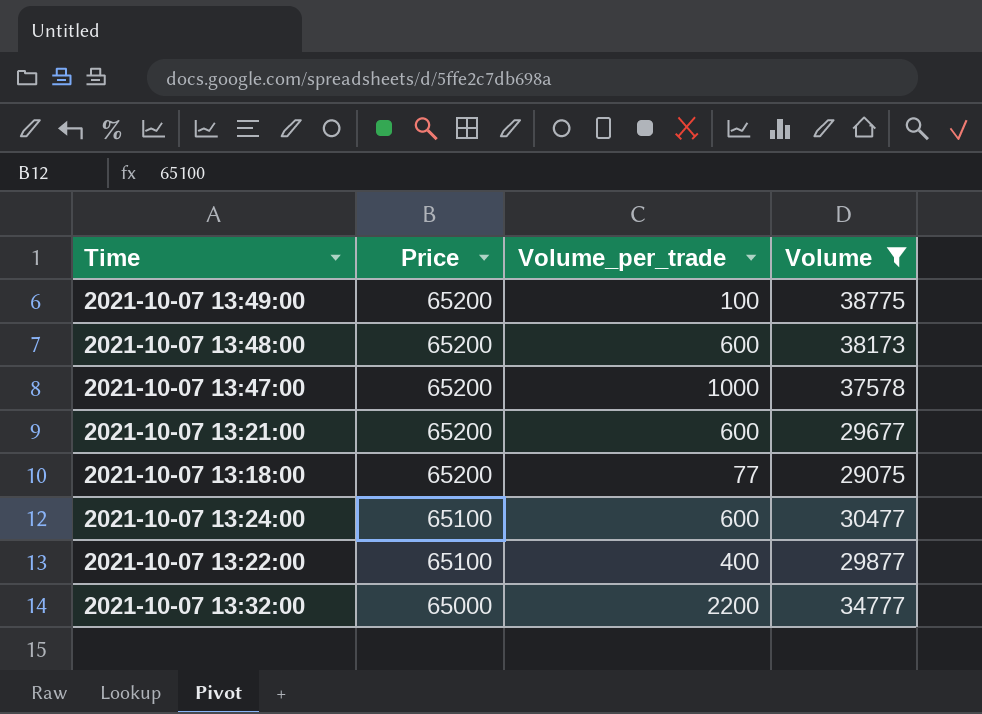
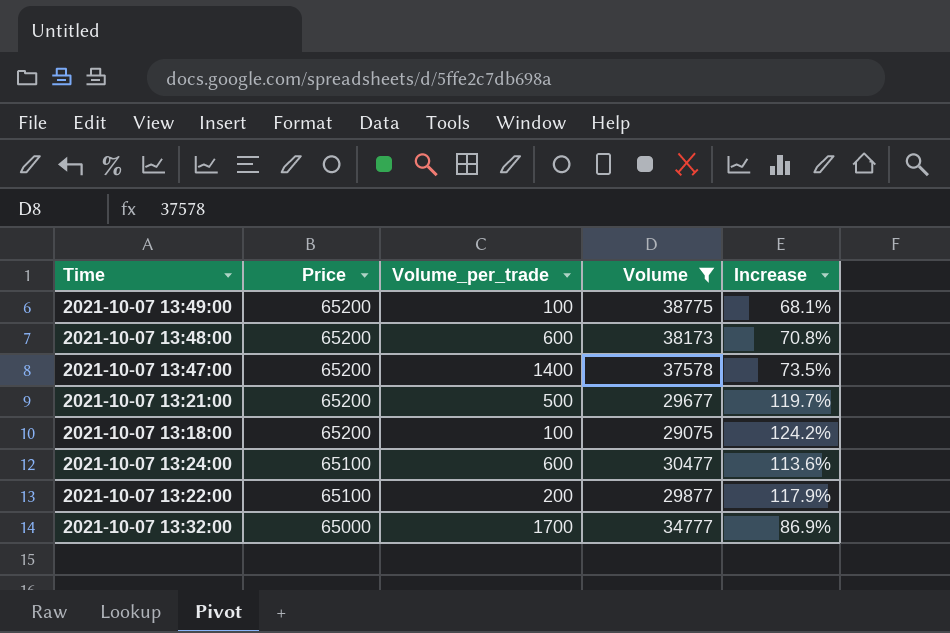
column Increase | formula: none -> ([Price] - [Volume]) / [Volume]
2021-10-07 13:47:00 | Volume_per_trade: 1000 -> 1400
2021-10-07 13:21:00 | Volume_per_trade: 600 -> 500
2021-10-07 13:18:00 | Volume_per_trade: 77 -> 100
2021-10-07 13:22:00 | Volume_per_trade: 400 -> 200
2021-10-07 13:32:00 | Volume_per_trade: 2200 -> 1700

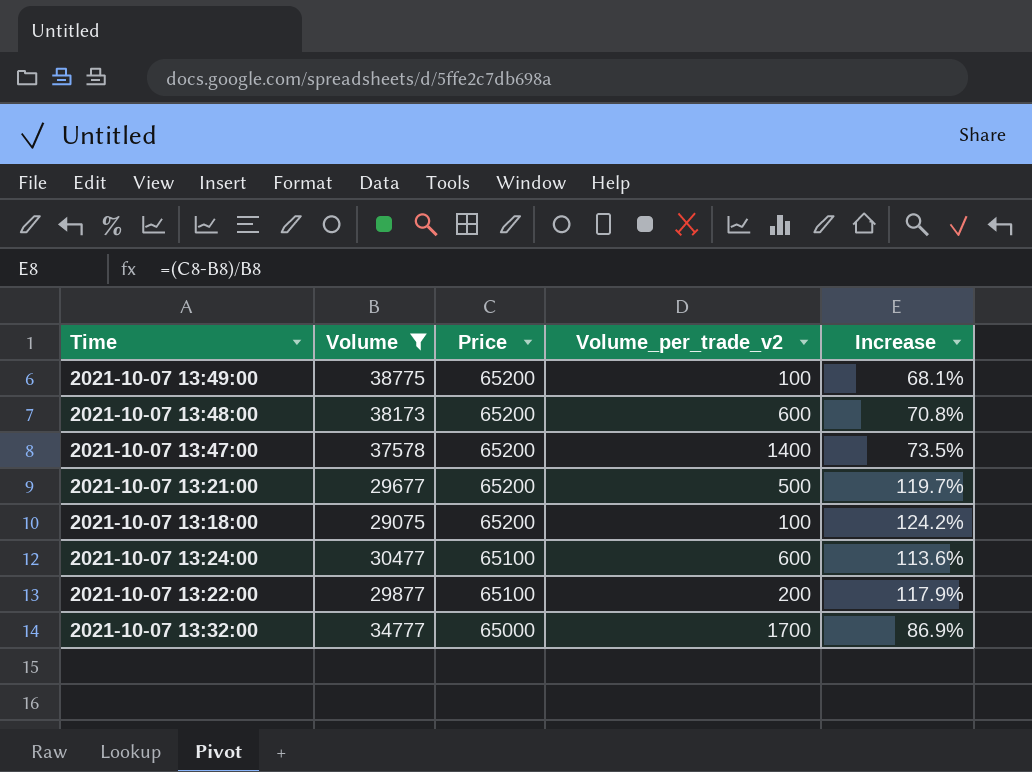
column Volume | position: 4 -> 2
column name: Volume_per_trade -> Volume_per_trade_v2

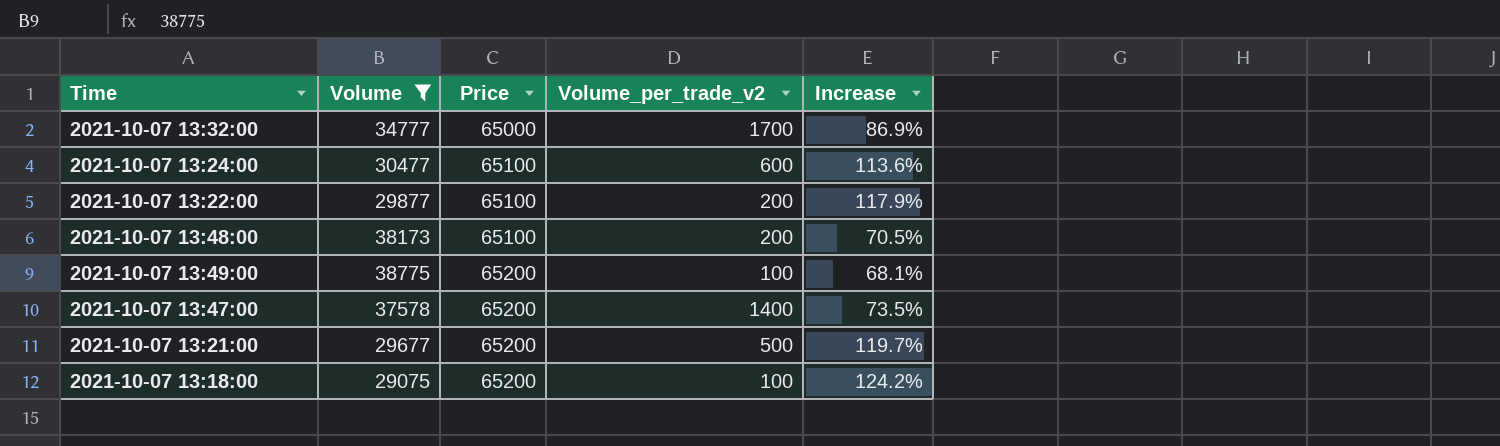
row order: Price descending -> Price ascending
2021-10-07 13:48:00 | Price: 65200 -> 65100
2021-10-07 13:48:00 | Volume_per_trade_v2: 600 -> 200
2021-10-07 13:48:00 | Increase: 70.8% -> 70.5%

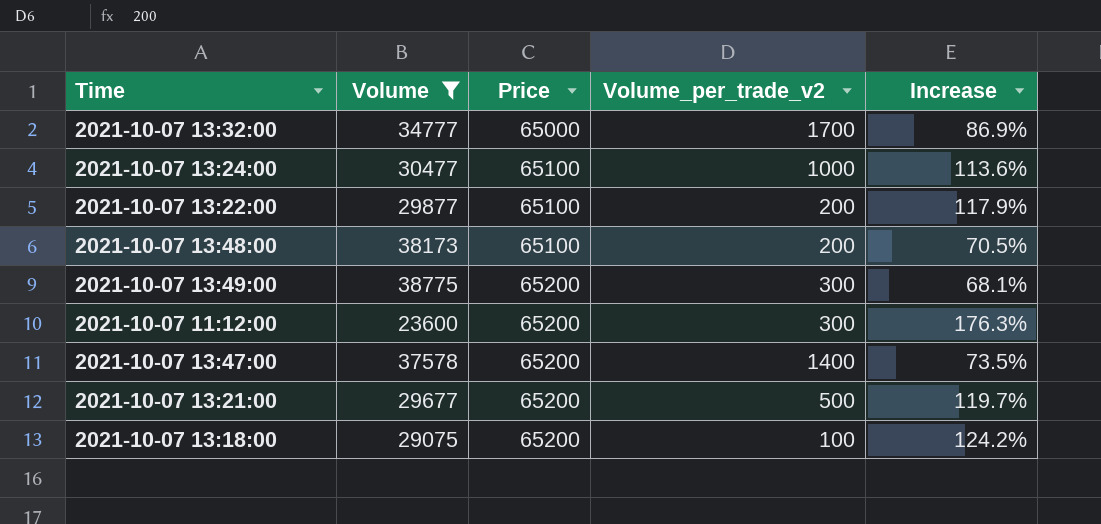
2021-10-07 13:24:00 | Volume_per_trade_v2: 600 -> 1000
2021-10-07 13:49:00 | Volume_per_trade_v2: 100 -> 300
row 2021-10-07 11:12:00: none -> 23600 | 65200 | 300 | 176.3%

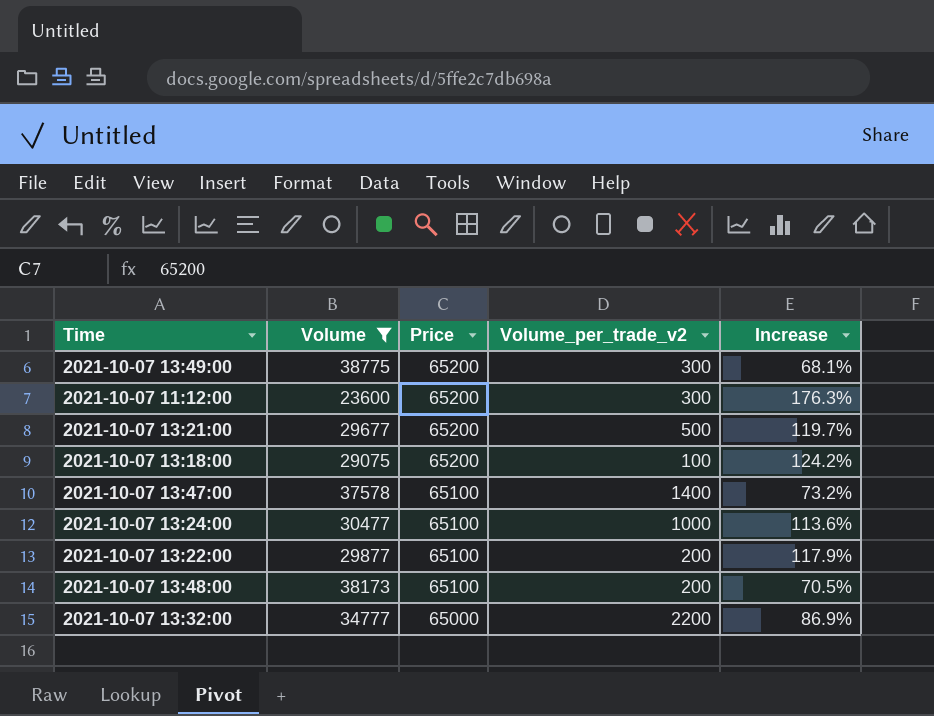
row order: Price ascending -> Price descending
2021-10-07 13:47:00 | Price: 65200 -> 65100
2021-10-07 13:47:00 | Increase: 73.5% -> 73.2%
2021-10-07 13:32:00 | Volume_per_trade_v2: 1700 -> 2200

